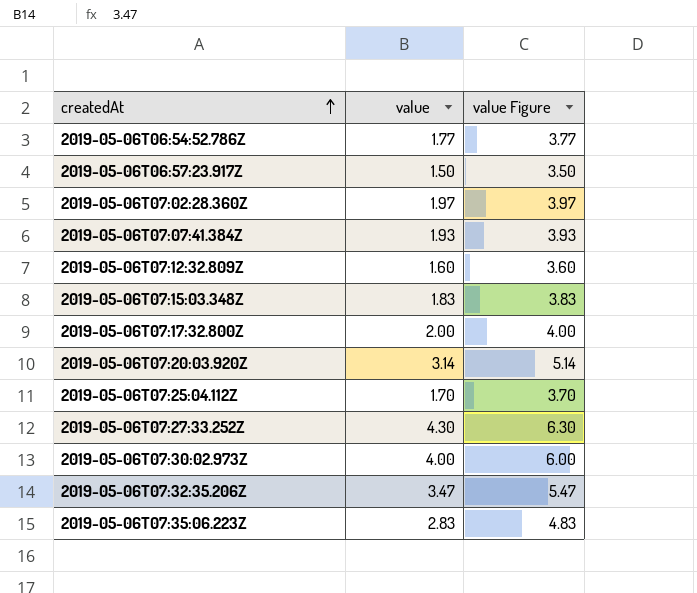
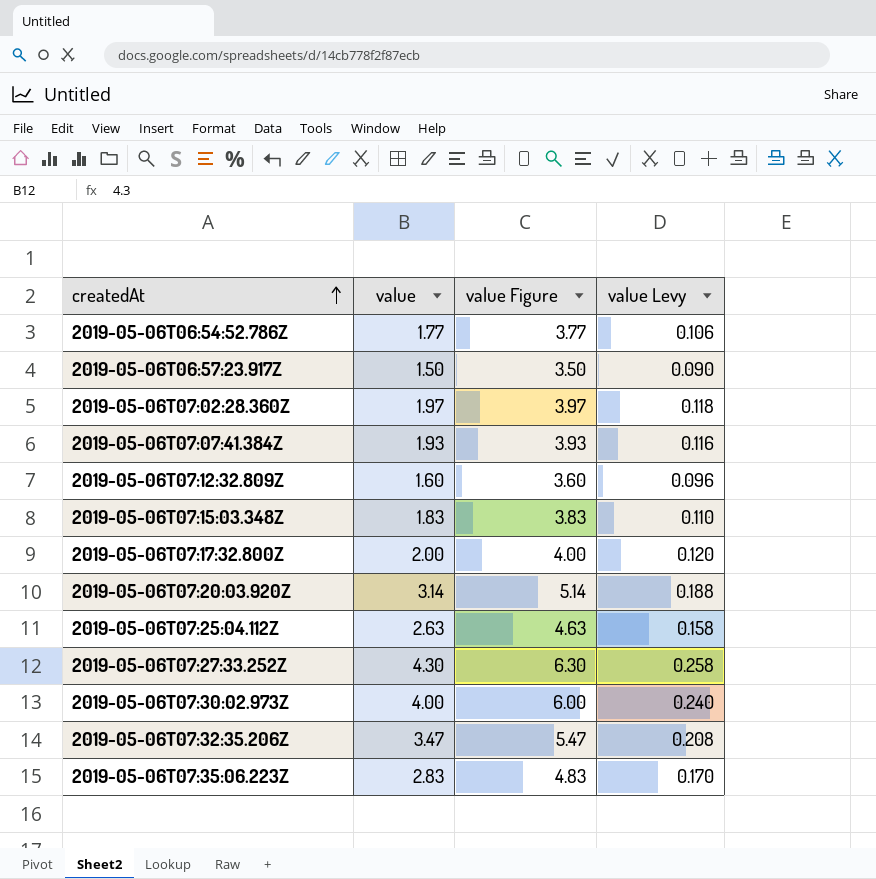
column value Levy | formula: none -> [value] * 0.06
2019-05-06T07:25:04.112Z | value: 1.70 -> 2.63
2019-05-06T07:25:04.112Z | value Figure: 3.70 -> 4.63

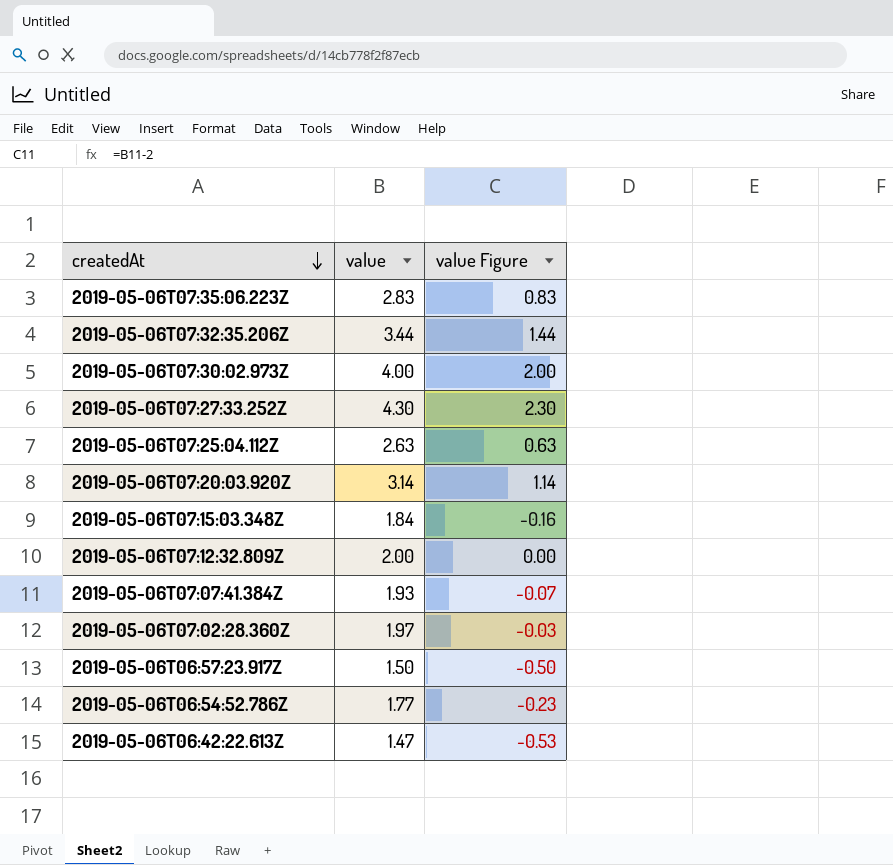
row order: createdAt ascending -> createdAt descending
column value Levy | formula: [value] * 0.06 -> none
column value Figure | formula: [value] + 2 -> [value] - 2
row 2019-05-06T07:17:32.800Z: 2.00 | 4.00 | 0.120 -> none
2019-05-06T07:32:35.206Z | value: 3.47 -> 3.44
2019-05-06T07:15:03.348Z | value: 1.83 -> 1.84
2019-05-06T07:12:32.809Z | value: 1.60 -> 2.00
row 2019-05-06T06:42:22.613Z: none -> 1.47 | -0.53

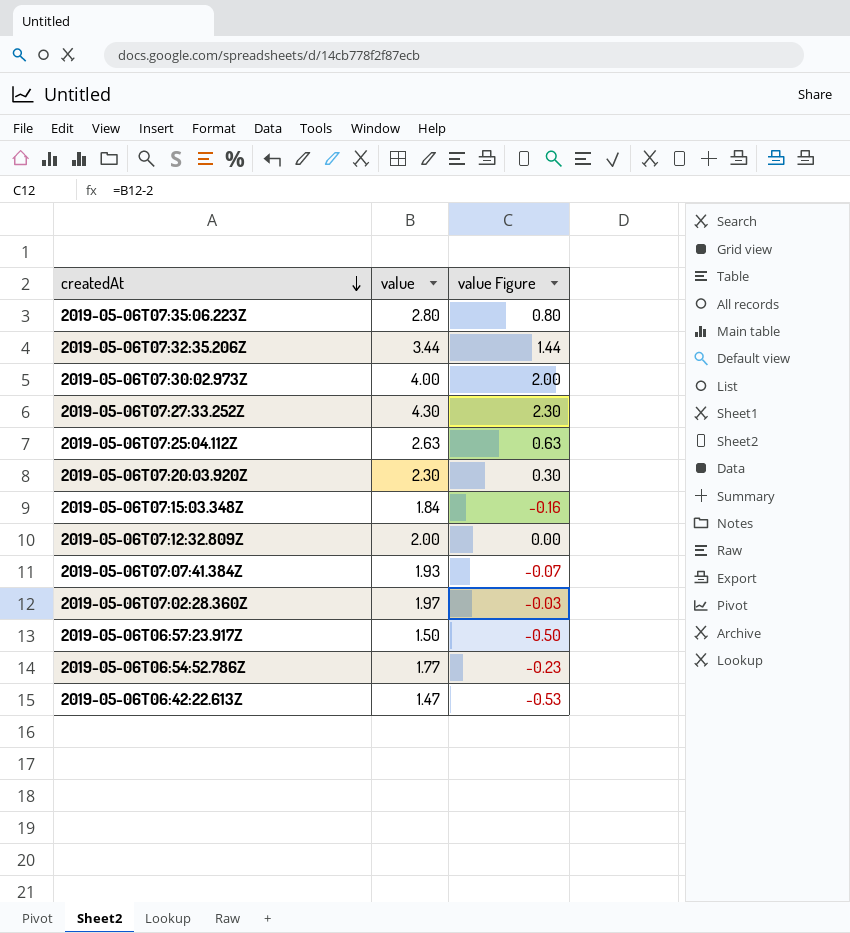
2019-05-06T07:35:06.223Z | value: 2.83 -> 2.80
2019-05-06T07:35:06.223Z | value Figure: 0.83 -> 0.80
2019-05-06T07:20:03.920Z | value: 3.14 -> 2.30
2019-05-06T07:20:03.920Z | value Figure: 1.14 -> 0.30

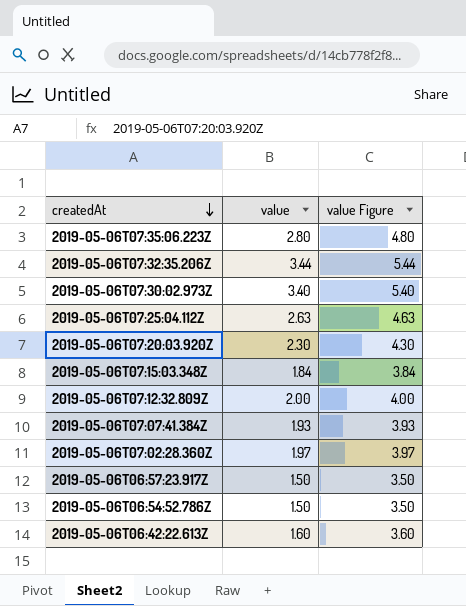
column value Figure | formula: [value] - 2 -> [value] + 2
row 2019-05-06T07:27:33.252Z: 4.30 | 2.30 -> none
2019-05-06T07:30:02.973Z | value: 4.00 -> 3.40
2019-05-06T06:54:52.786Z | value: 1.77 -> 1.50
2019-05-06T06:42:22.613Z | value: 1.47 -> 1.60

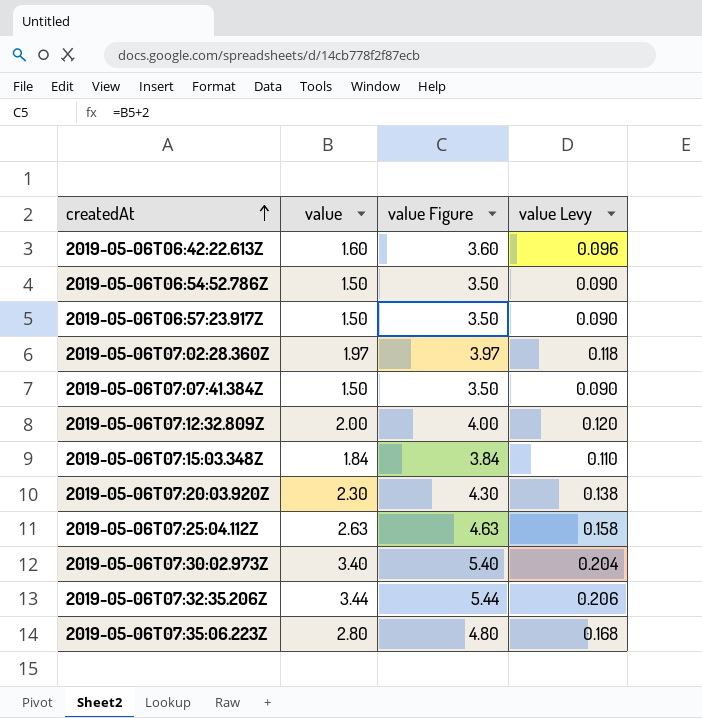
row order: createdAt descending -> createdAt ascending
column value Levy | formula: none -> [value] * 0.06
2019-05-06T07:07:41.384Z | value: 1.93 -> 1.50
2019-05-06T07:07:41.384Z | value Figure: 3.93 -> 3.50

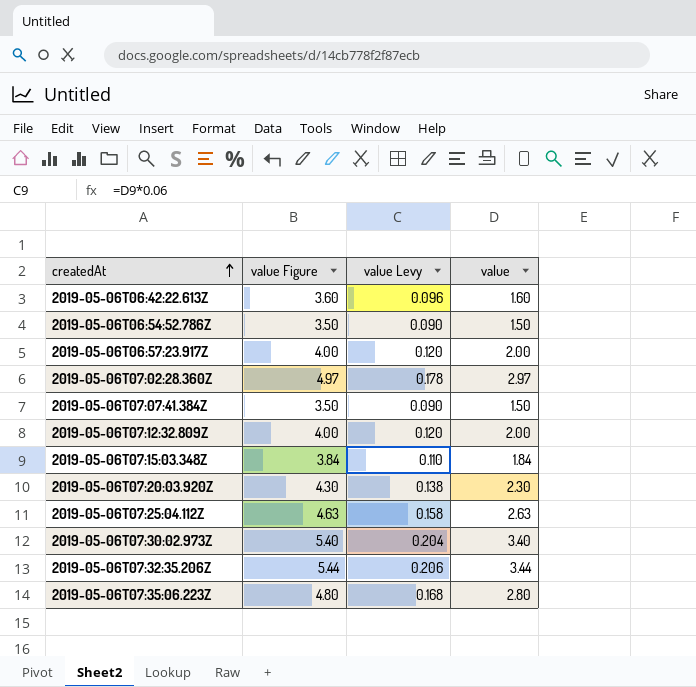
column value | position: 2 -> 4
2019-05-06T06:57:23.917Z | value Figure: 3.50 -> 4.00
2019-05-06T06:57:23.917Z | value Levy: 0.090 -> 0.120
2019-05-06T06:57:23.917Z | value: 1.50 -> 2.00
2019-05-06T07:02:28.360Z | value Figure: 3.97 -> 4.97
2019-05-06T07:02:28.360Z | value Levy: 0.118 -> 0.178
2019-05-06T07:02:28.360Z | value: 1.97 -> 2.97

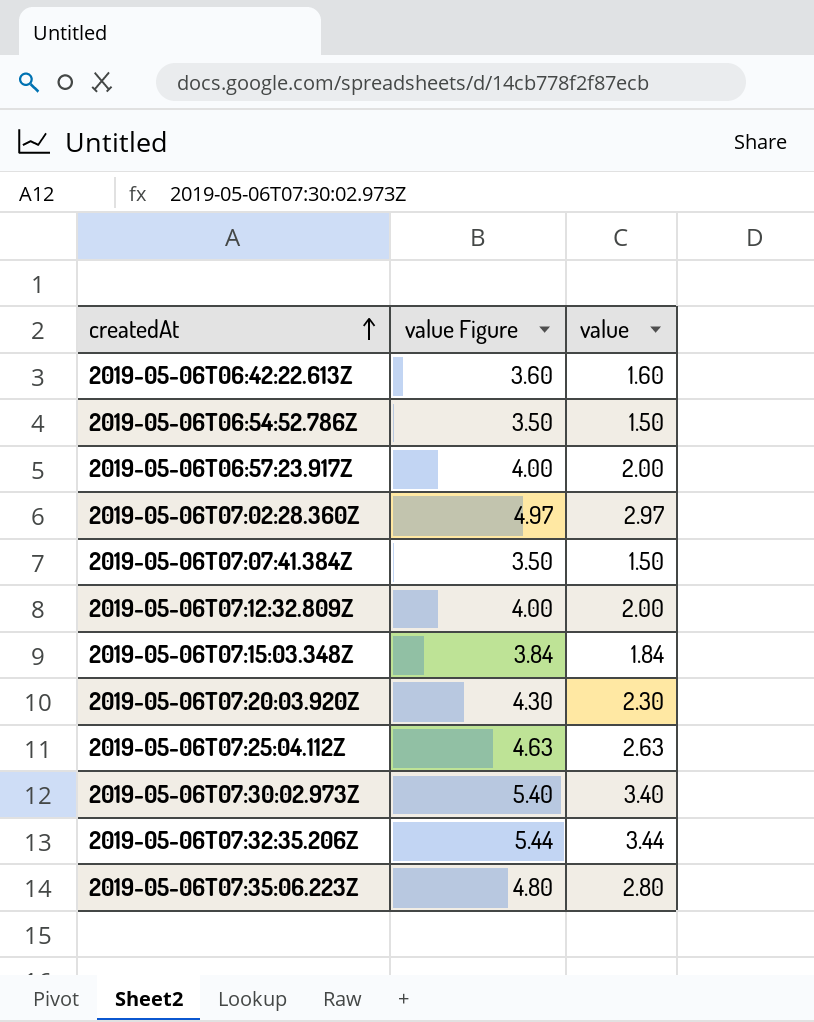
column value Levy | formula: [value] * 0.06 -> none

